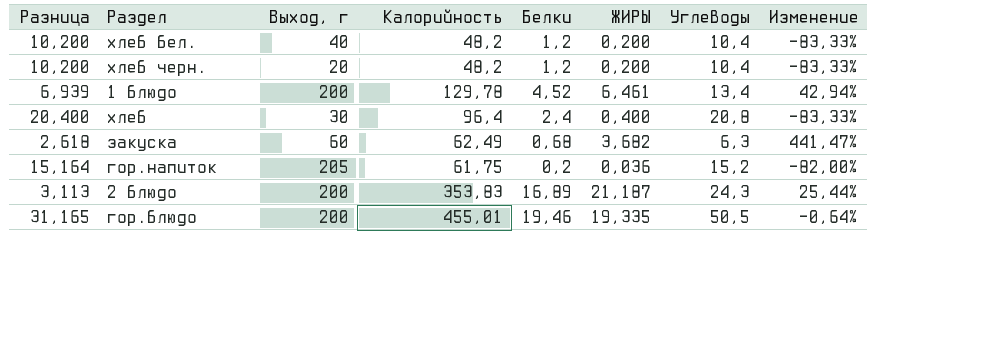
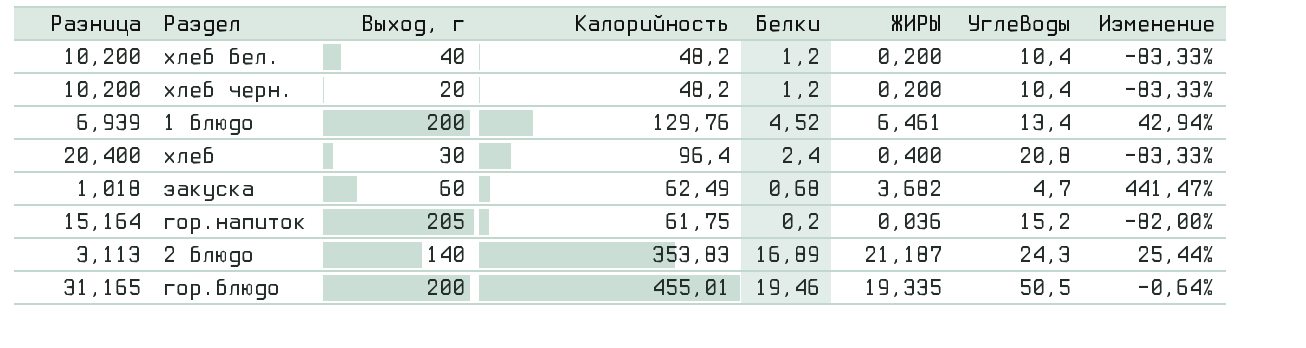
1 блюдо | Калорийность: 129,78 -> 129,76
закуска | Разница: 2,618 -> 1,018
закуска | Углеводы: 6,3 -> 4,7
2 блюдо | Выход, г: 200 -> 140

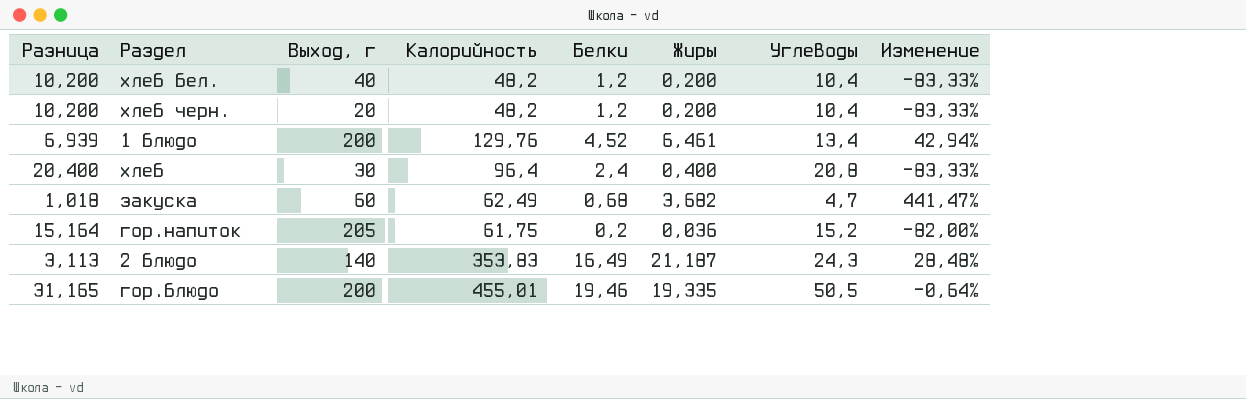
column name: ЖИРЫ -> Жиры
2 блюдо | Белки: 16,89 -> 16,49
2 блюдо | Изменение: 25,44% -> 28,48%

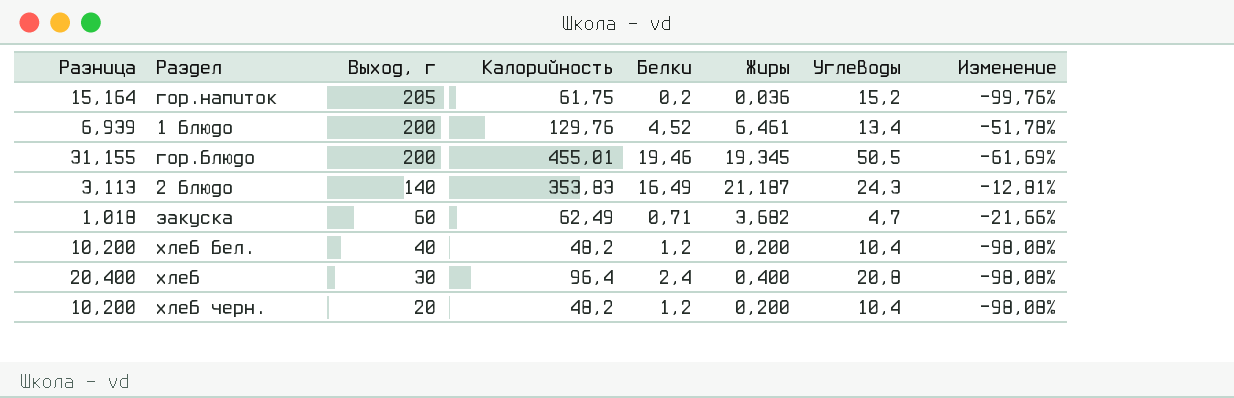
row order: none -> Выход, г descending
column Изменение | formula: ([Жиры] - [Белки]) / [Белки] -> ([Жиры] - [Углеводы]) / [Углеводы]
гор.блюдо | Разница: 31,165 -> 31,155
гор.блюдо | Жиры: 19,335 -> 19,345
закуска | Белки: 0,68 -> 0,71

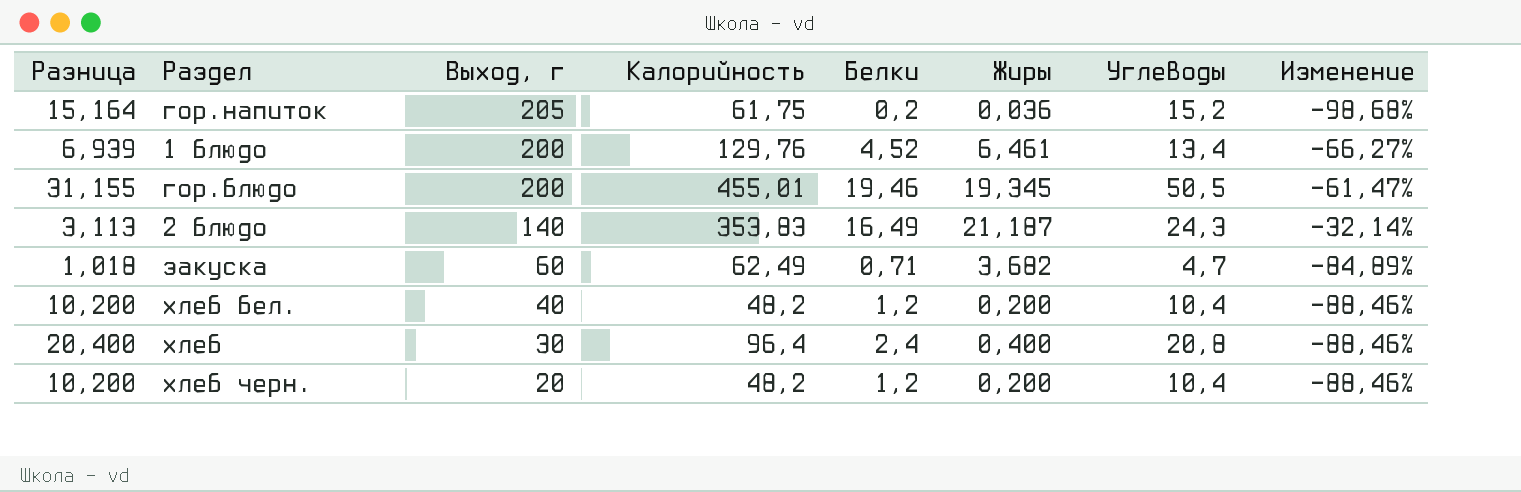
column Изменение | formula: ([Жиры] - [Углеводы]) / [Углеводы] -> ([Белки] - [Углеводы]) / [Углеводы]

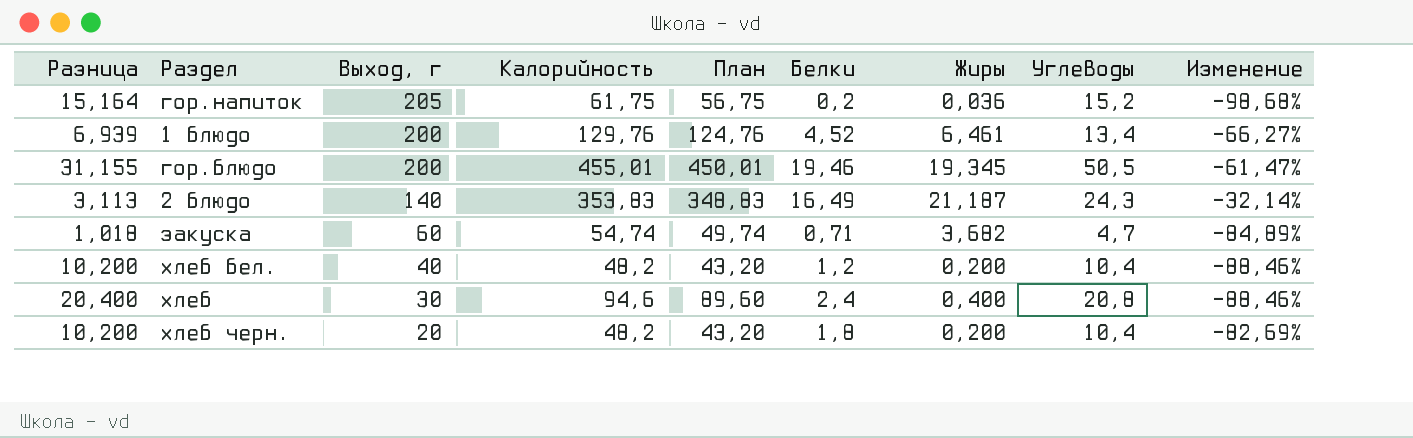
column План | formula: none -> [Калорийность] - 5
закуска | Калорийность: 62,49 -> 54,74
хлеб | Калорийность: 96,4 -> 94,6
хлеб черн. | Белки: 1,2 -> 1,8
хлеб черн. | Изменение: -88,46% -> -82,69%

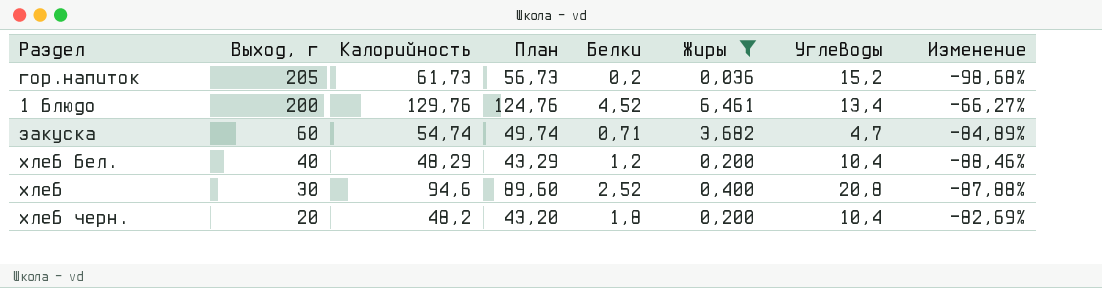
filter: none -> Жиры <= 6,461
column Разница | formula: [Углеводы] - [Жиры] -> none
гор.напиток | Калорийность: 61,75 -> 61,73
гор.напиток | План: 56,75 -> 56,73
хлеб бел. | Калорийность: 48,2 -> 48,29
хлеб бел. | План: 43,20 -> 43,29
хлеб | Белки: 2,4 -> 2,52
хлеб | Изменение: -88,46% -> -87,88%

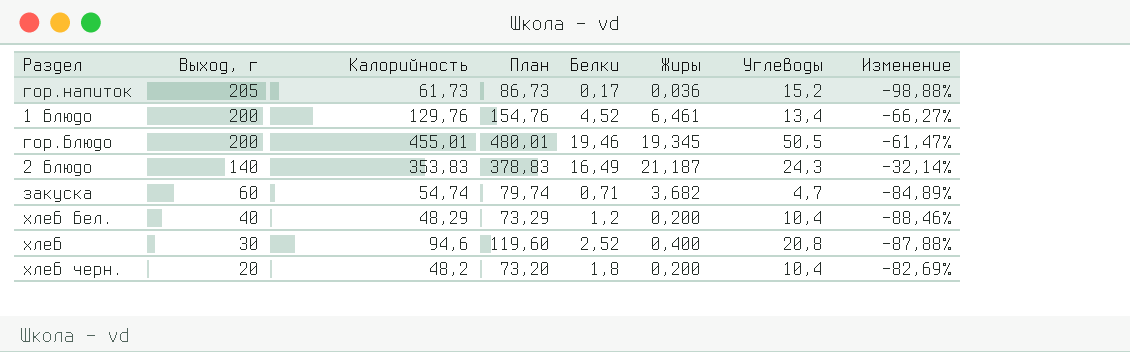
filter: Жиры <= 6,461 -> none
column План | formula: [Калорийность] - 5 -> [Калорийность] + 25
гор.напиток | Белки: 0,2 -> 0,17
гор.напиток | Изменение: -98,68% -> -98,88%

